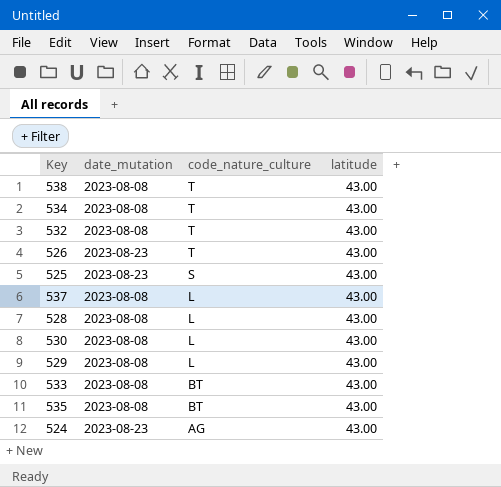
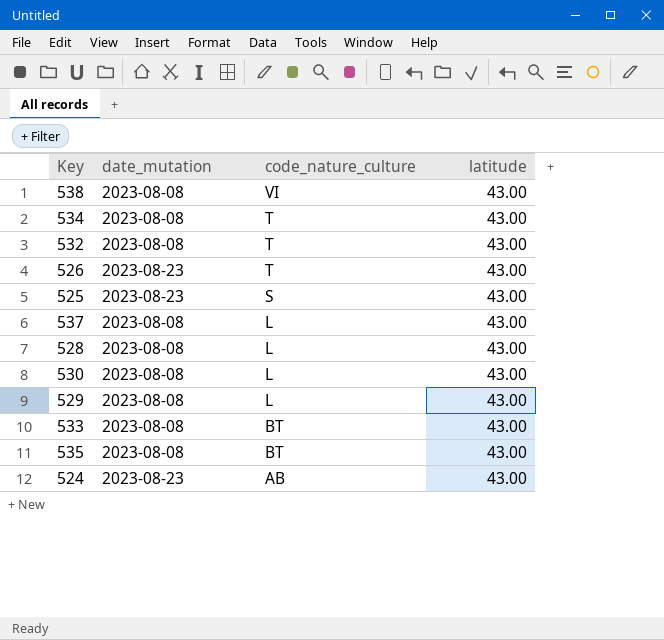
538 | code_nature_culture: T -> VI
524 | code_nature_culture: AG -> AB

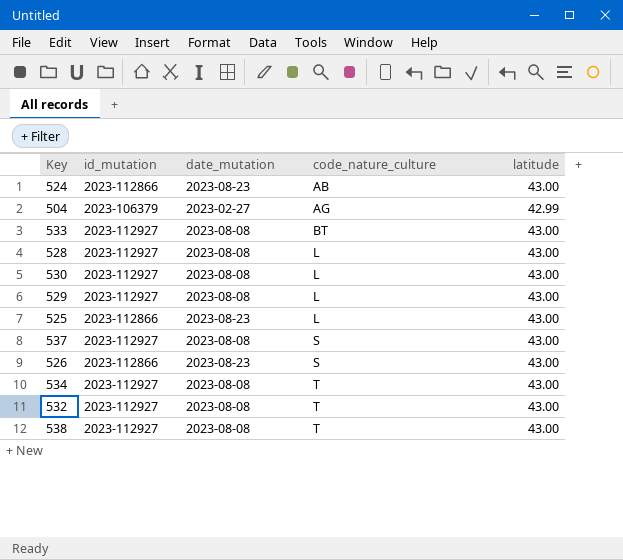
row order: code_nature_culture descending -> code_nature_culture ascending
column id_mutation | position: none -> 2
row 535: 2023-08-08 | BT | 43.00 -> none
row 504: none -> 2023-106379 | 2023-02-27 | AG | 42.99
525 | code_nature_culture: S -> L
537 | code_nature_culture: L -> S
526 | code_nature_culture: T -> S
538 | code_nature_culture: VI -> T

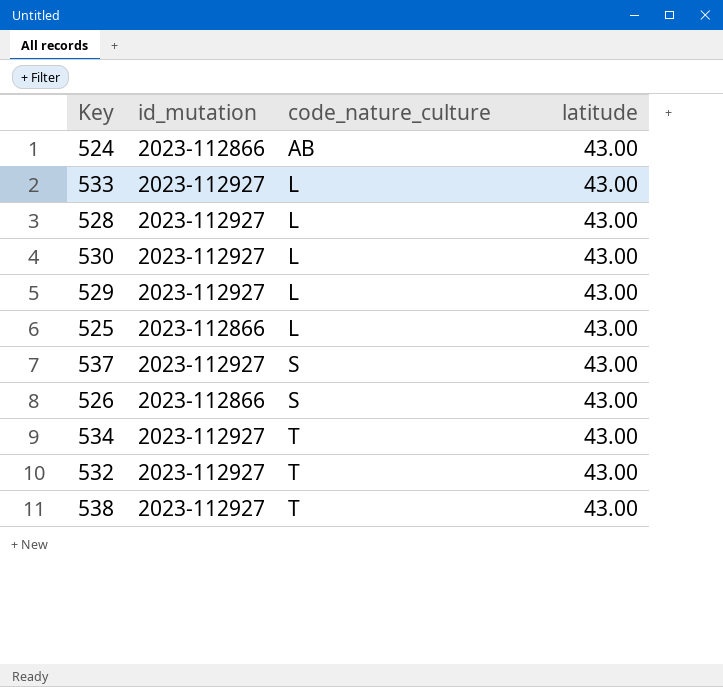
column date_mutation | position: 3 -> none
row 504: 2023-106379 | 2023-02-27 | AG | 42.99 -> none
533 | code_nature_culture: BT -> L

